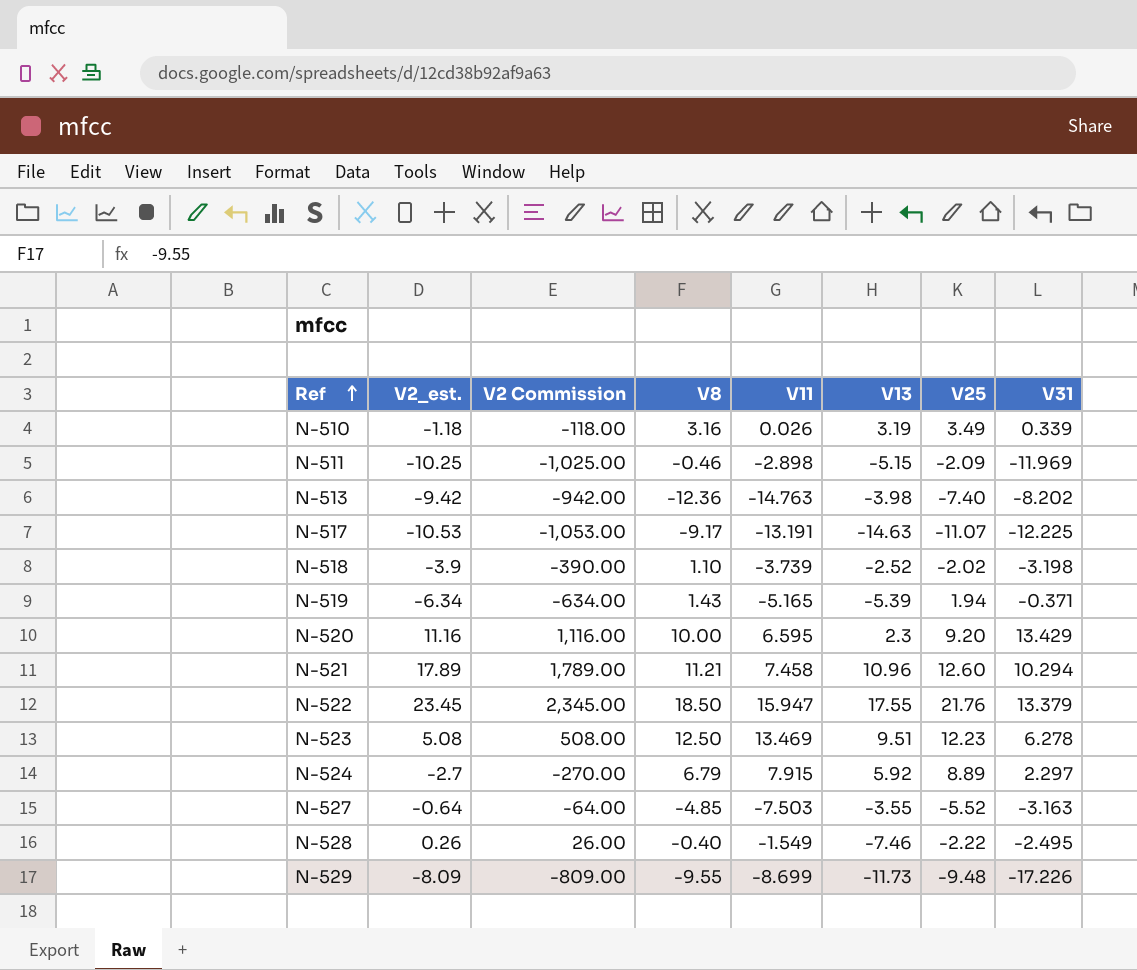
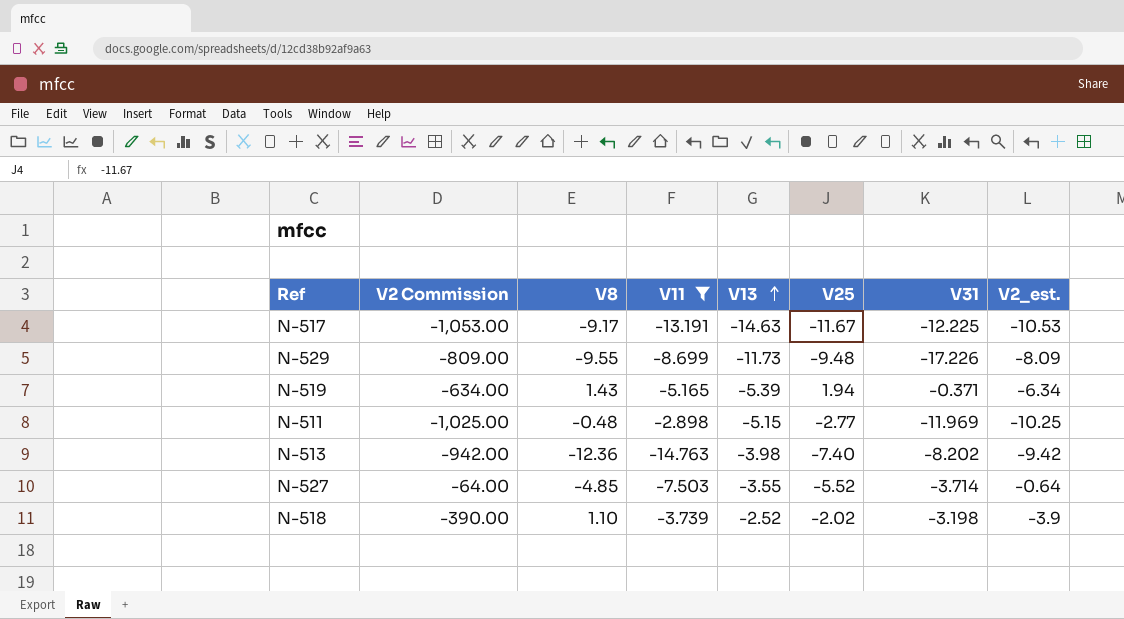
filter: none -> V11 <= -2.898
row order: Ref ascending -> V13 ascending
column V2_est. | position: 2 -> 8
N-517 | V25: -11.07 -> -11.67
N-511 | V8: -0.46 -> -0.48
N-511 | V25: -2.09 -> -2.77
N-527 | V31: -3.163 -> -3.714

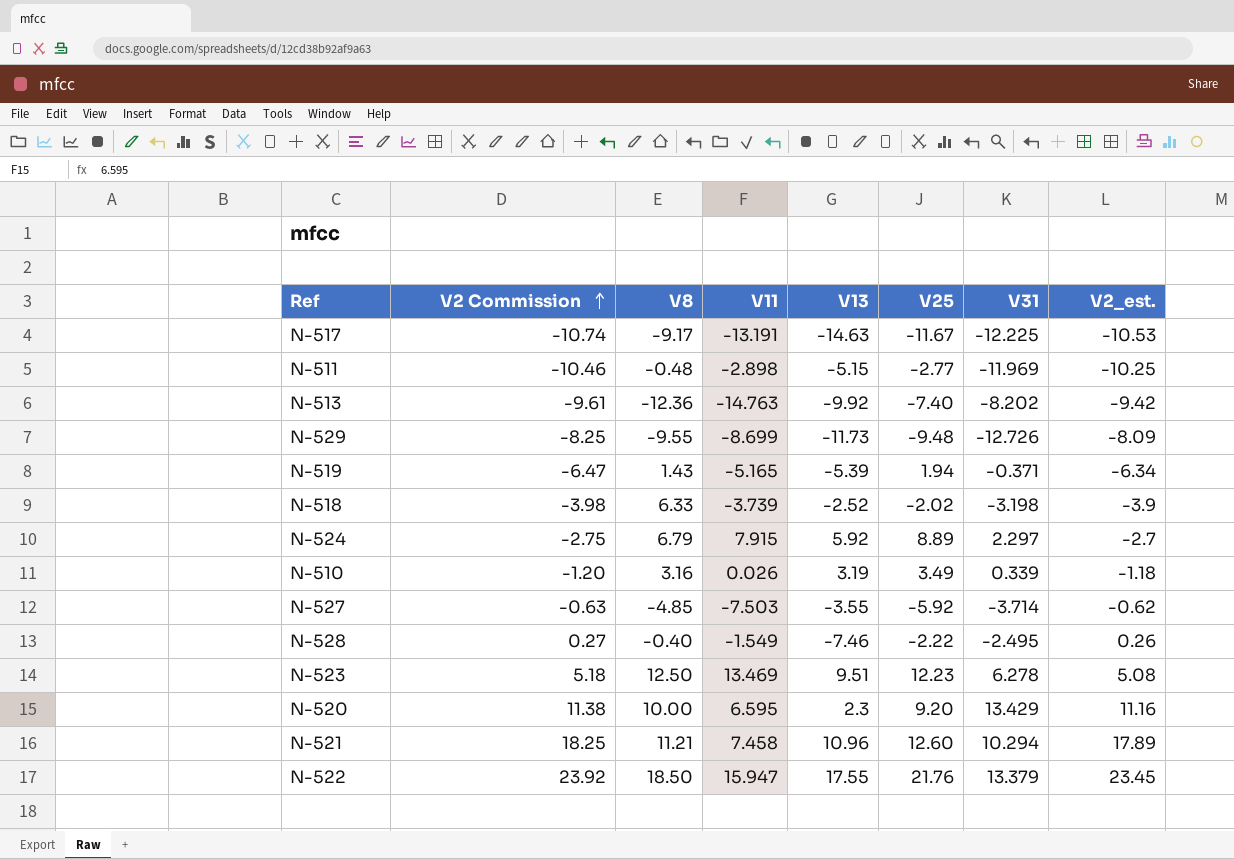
filter: V11 <= -2.898 -> none
row order: V13 ascending -> V2 Commission ascending
column V2 Commission | formula: [V2_est.] * 100 -> [V2_est.] * 1.02
N-513 | V13: -3.98 -> -9.92
N-529 | V31: -17.226 -> -12.726
N-518 | V8: 1.10 -> 6.33
N-527 | V25: -5.52 -> -5.92
N-527 | V2_est.: -0.64 -> -0.62

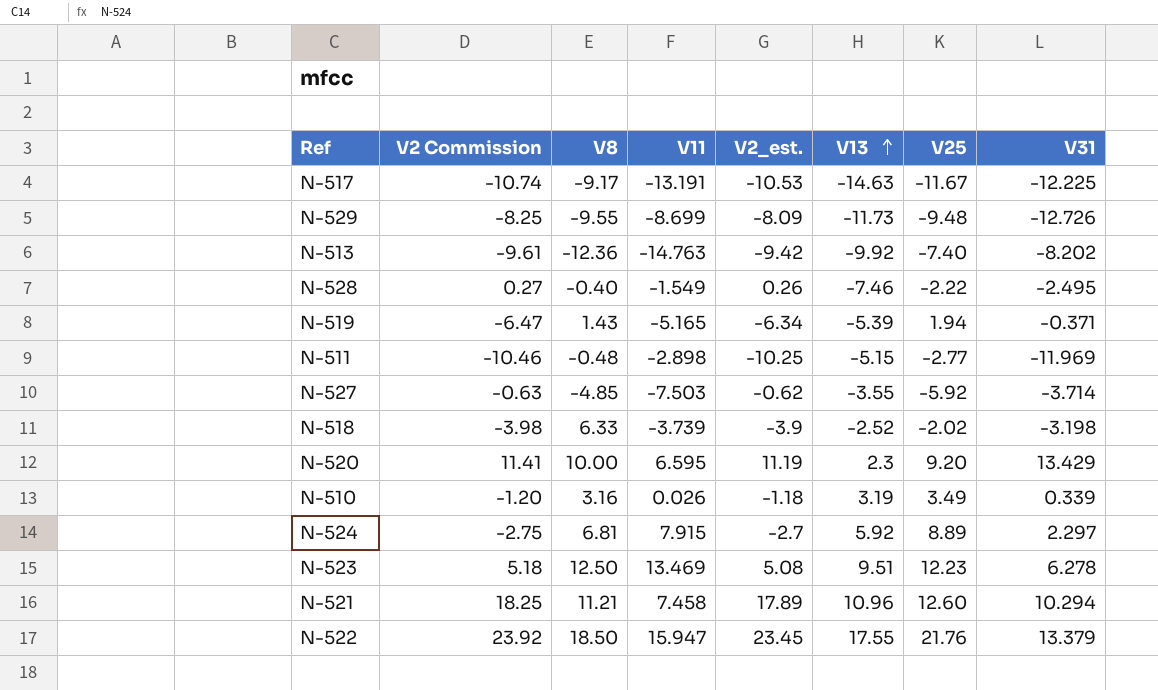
row order: V2 Commission ascending -> V13 ascending
column V2_est. | position: 8 -> 5
N-520 | V2 Commission: 11.38 -> 11.41
N-520 | V2_est.: 11.16 -> 11.19
N-524 | V8: 6.79 -> 6.81

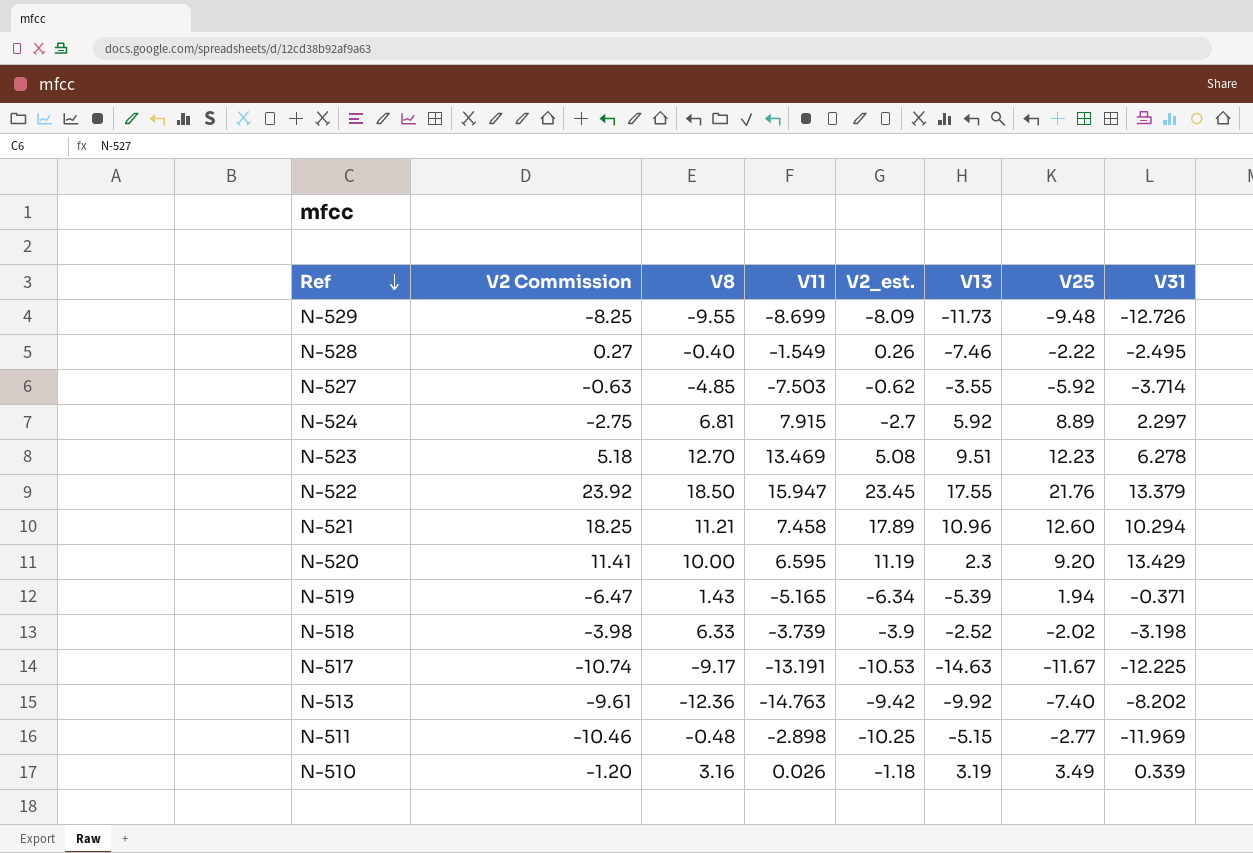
row order: V13 ascending -> Ref descending
N-523 | V8: 12.50 -> 12.70

